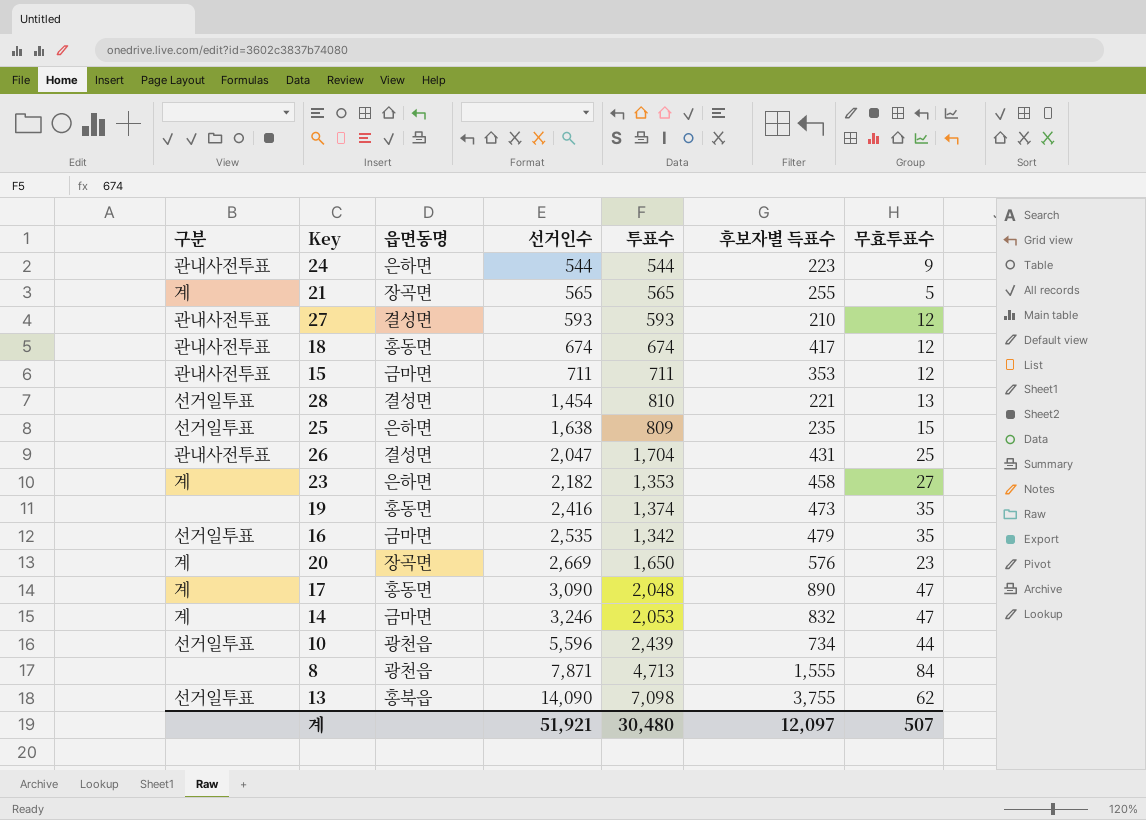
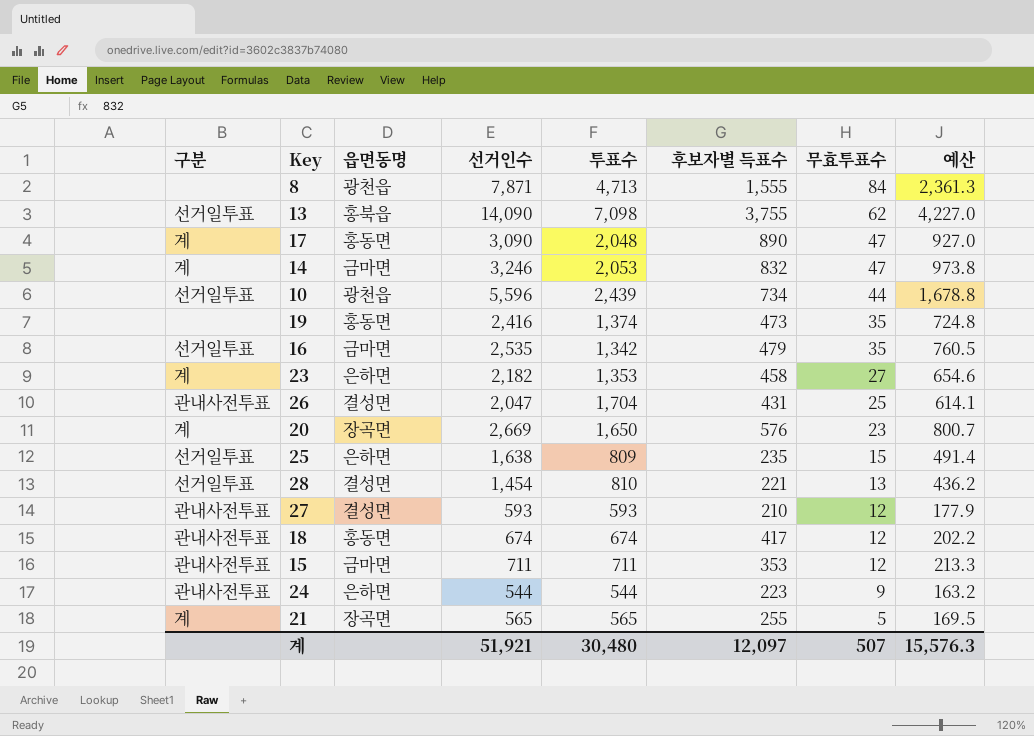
row order: 선거인수 ascending -> 무효투표수 descending
column 예산 | formula: none -> [선거인수] * 0.3

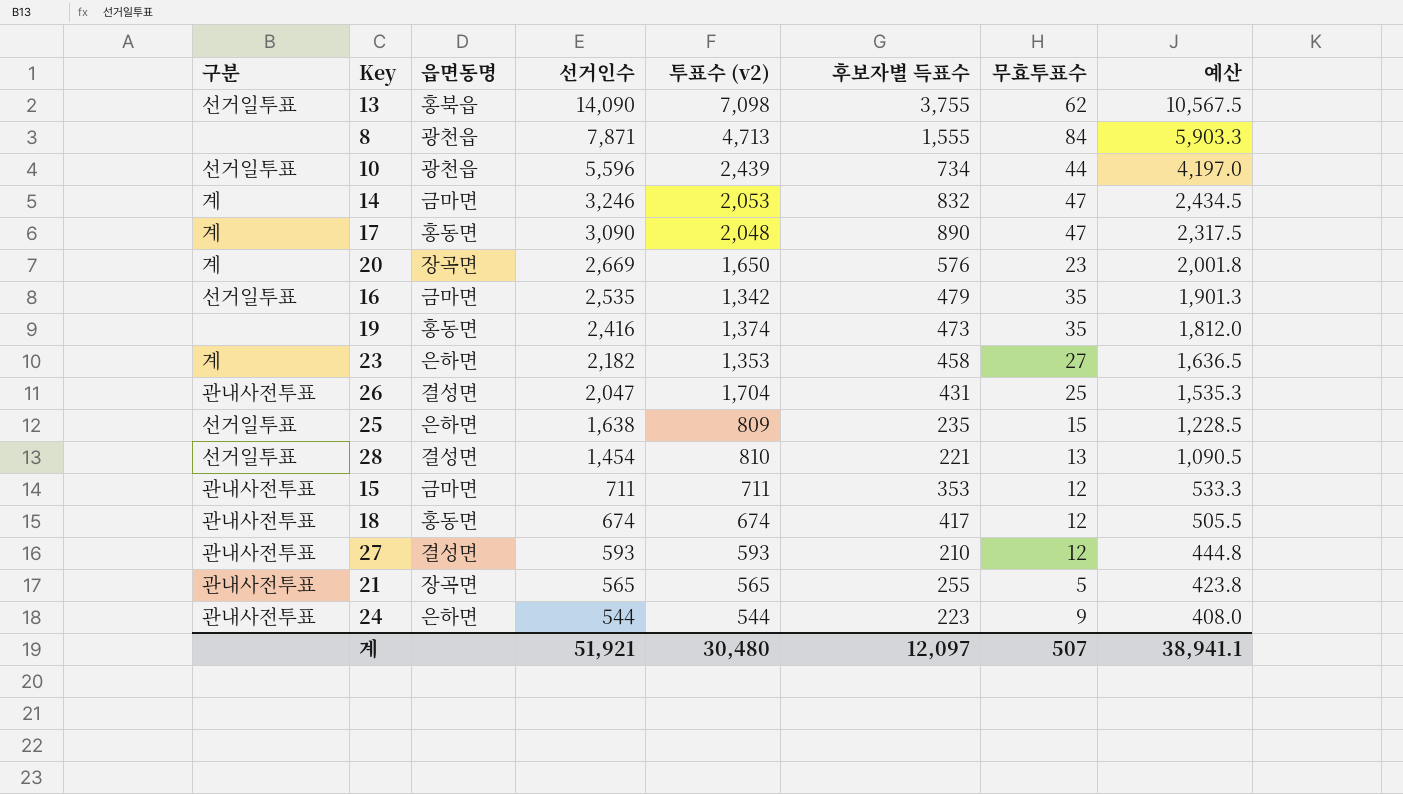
row order: 무효투표수 descending -> 선거인수 descending
column name: 투표수 -> 투표수 (v2)
column 예산 | formula: [선거인수] * 0.3 -> [선거인수] * 0.75
21 | 구분: 계 -> 관내사전투표
계 | 예산: 15,576.3 -> 38,941.1

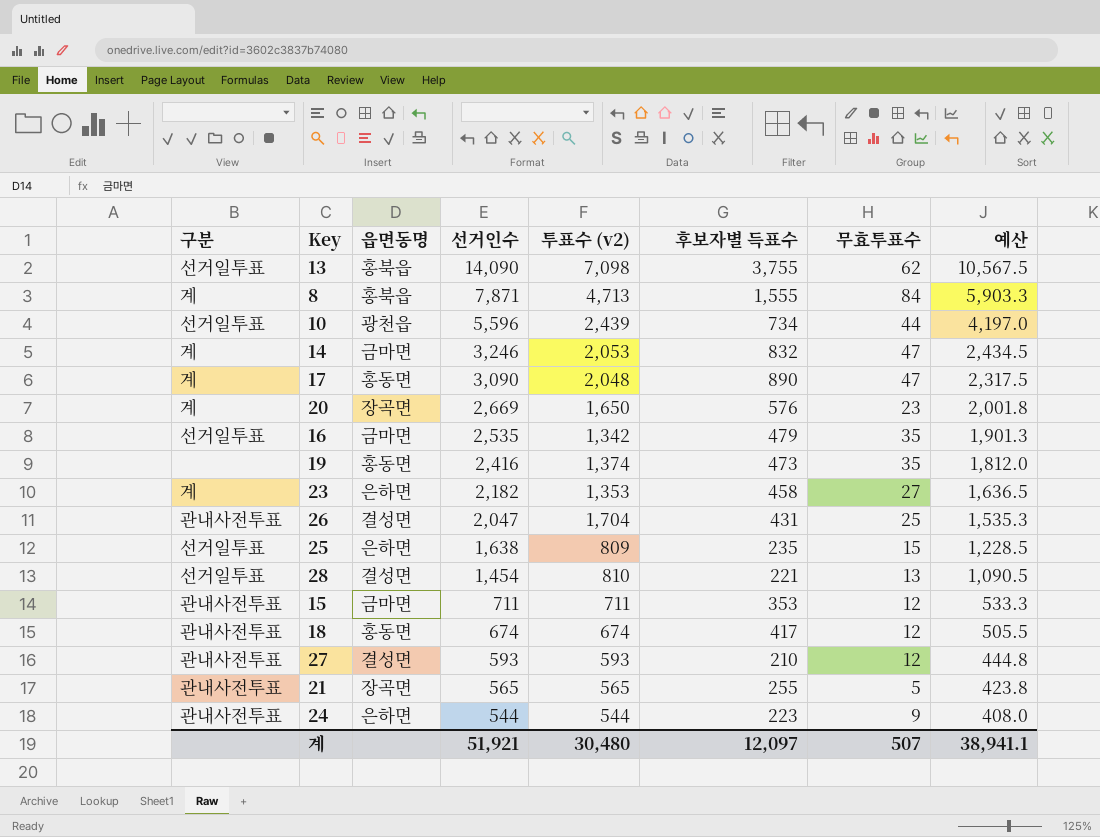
8 | 구분: none -> 계
8 | 읍면동명: 광천읍 -> 홍북읍

